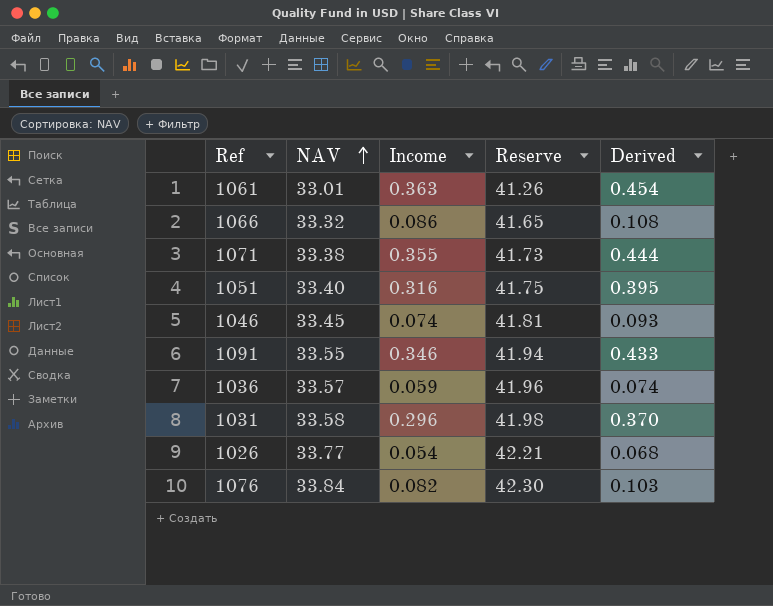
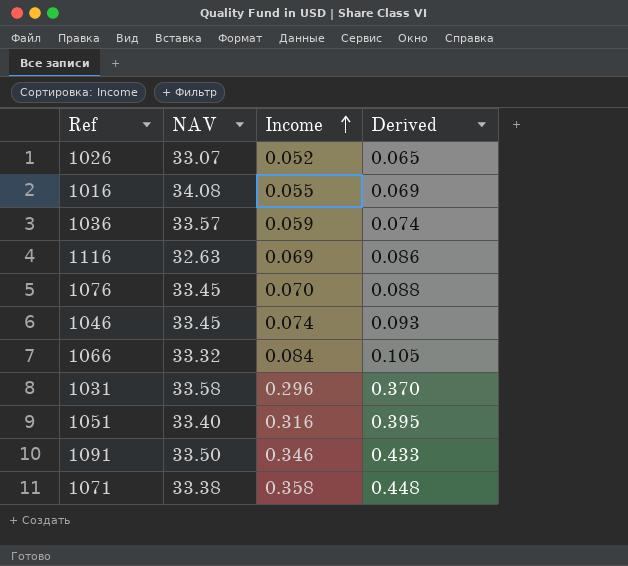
row order: NAV ascending -> Income ascending
column Reserve | formula: [NAV] * 1.25 -> none
row 1061: 33.01 | 0.363 | 41.26 | 0.454 -> none
1026 | NAV: 33.77 -> 33.07
1026 | Income: 0.054 -> 0.052
1026 | Derived: 0.068 -> 0.065
row 1016: none -> 34.08 | 0.055 | 0.069
row 1116: none -> 32.63 | 0.069 | 0.086
1076 | NAV: 33.84 -> 33.45
1076 | Income: 0.082 -> 0.070
1076 | Derived: 0.103 -> 0.088
1066 | Income: 0.086 -> 0.084
1066 | Derived: 0.108 -> 0.105
1091 | NAV: 33.55 -> 33.50
1071 | Income: 0.355 -> 0.358
1071 | Derived: 0.444 -> 0.448

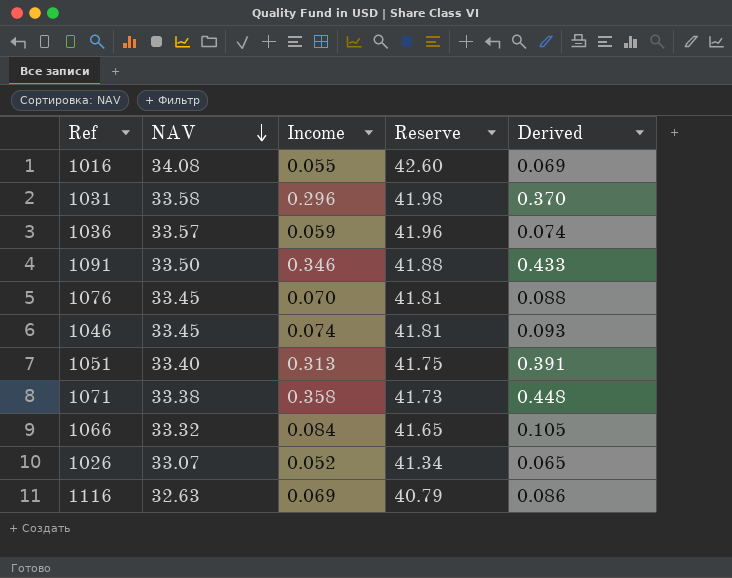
row order: Income ascending -> NAV descending
column Reserve | formula: none -> [NAV] * 1.25
1051 | Income: 0.316 -> 0.313
1051 | Derived: 0.395 -> 0.391

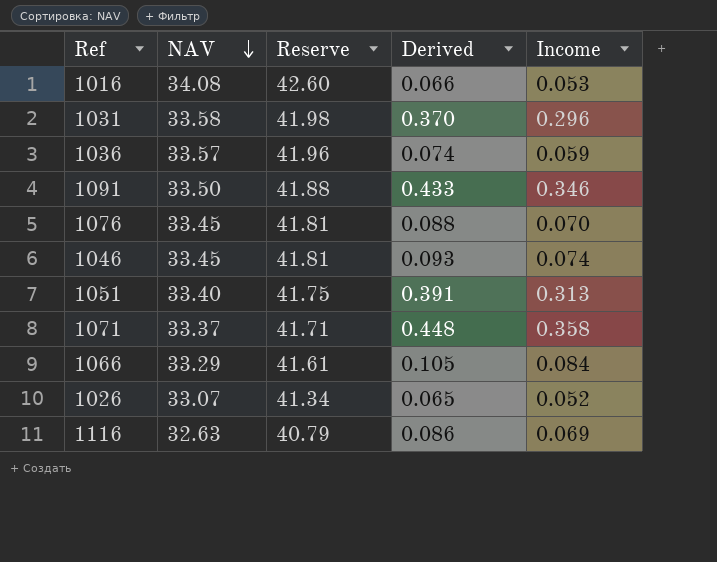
column Income | position: 3 -> 5
1016 | Derived: 0.069 -> 0.066
1016 | Income: 0.055 -> 0.053
1071 | NAV: 33.38 -> 33.37
1071 | Reserve: 41.73 -> 41.71
1066 | NAV: 33.32 -> 33.29
1066 | Reserve: 41.65 -> 41.61

